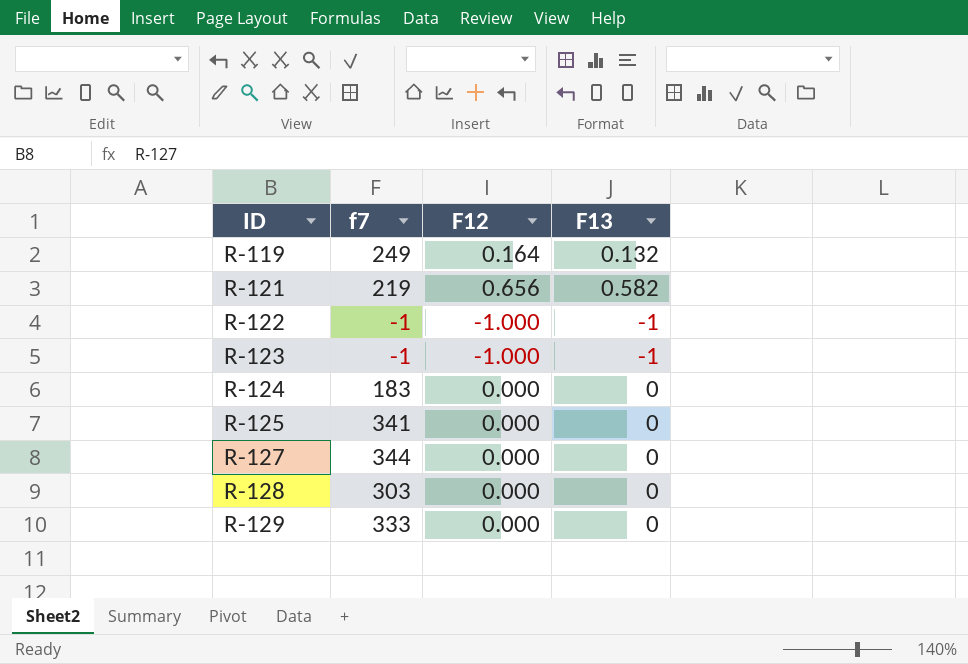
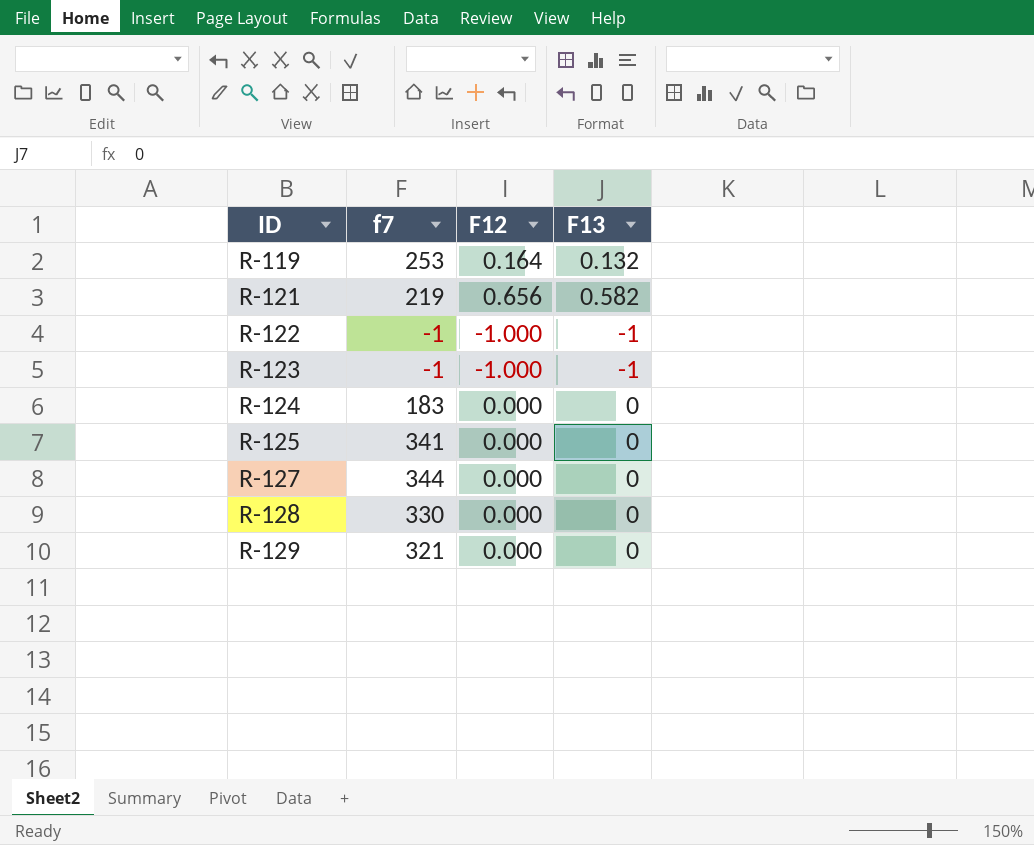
R-119 | f7: 249 -> 253
R-128 | f7: 303 -> 330
R-129 | f7: 333 -> 321

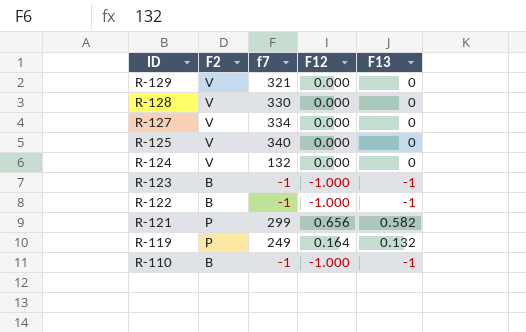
row order: ID ascending -> ID descending
column F2 | position: none -> 2
R-127 | f7: 344 -> 334
R-125 | f7: 341 -> 340
R-124 | f7: 183 -> 132
R-121 | f7: 219 -> 299
R-119 | f7: 253 -> 249
row R-110: none -> B | -1 | -1.000 | -1

